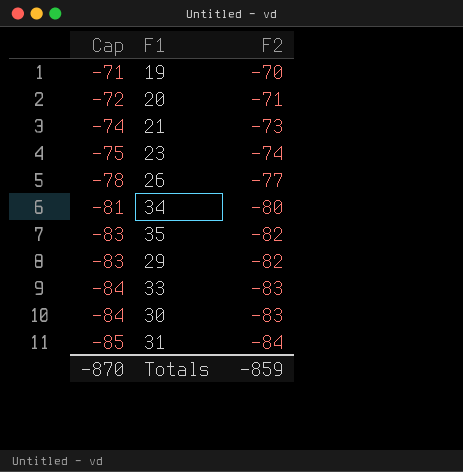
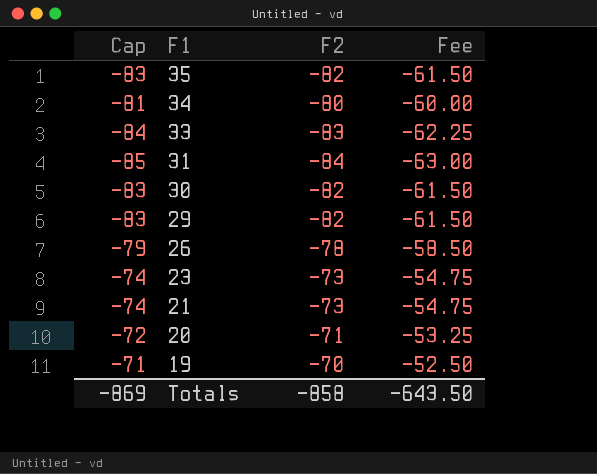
row order: Cap descending -> F1 descending
column Fee | formula: none -> [F2] * 0.75
30 | Cap: -84 -> -83
30 | F2: -83 -> -82
26 | Cap: -78 -> -79
26 | F2: -77 -> -78
23 | Cap: -75 -> -74
23 | F2: -74 -> -73
Totals | Cap: -870 -> -869
Totals | F2: -859 -> -858

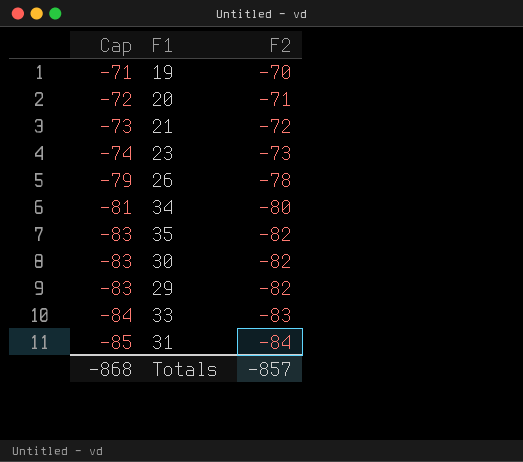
row order: F1 descending -> Cap descending
column Fee | formula: [F2] * 0.75 -> none
21 | Cap: -74 -> -73
21 | F2: -73 -> -72
Totals | Cap: -869 -> -868
Totals | F2: -858 -> -857

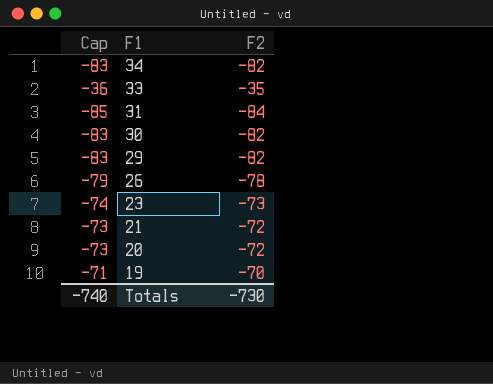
row order: Cap descending -> F1 descending
row 35: -83 | -82 -> none
34 | Cap: -81 -> -83
34 | F2: -80 -> -82
33 | Cap: -84 -> -36
33 | F2: -83 -> -35
20 | Cap: -72 -> -73
20 | F2: -71 -> -72
Totals | Cap: -868 -> -740
Totals | F2: -857 -> -730

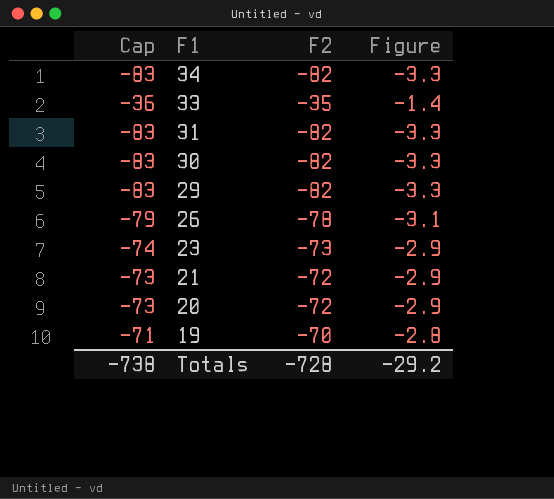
column Figure | formula: none -> [F2] * 0.04
31 | Cap: -85 -> -83
31 | F2: -84 -> -82
Totals | Cap: -740 -> -738
Totals | F2: -730 -> -728

